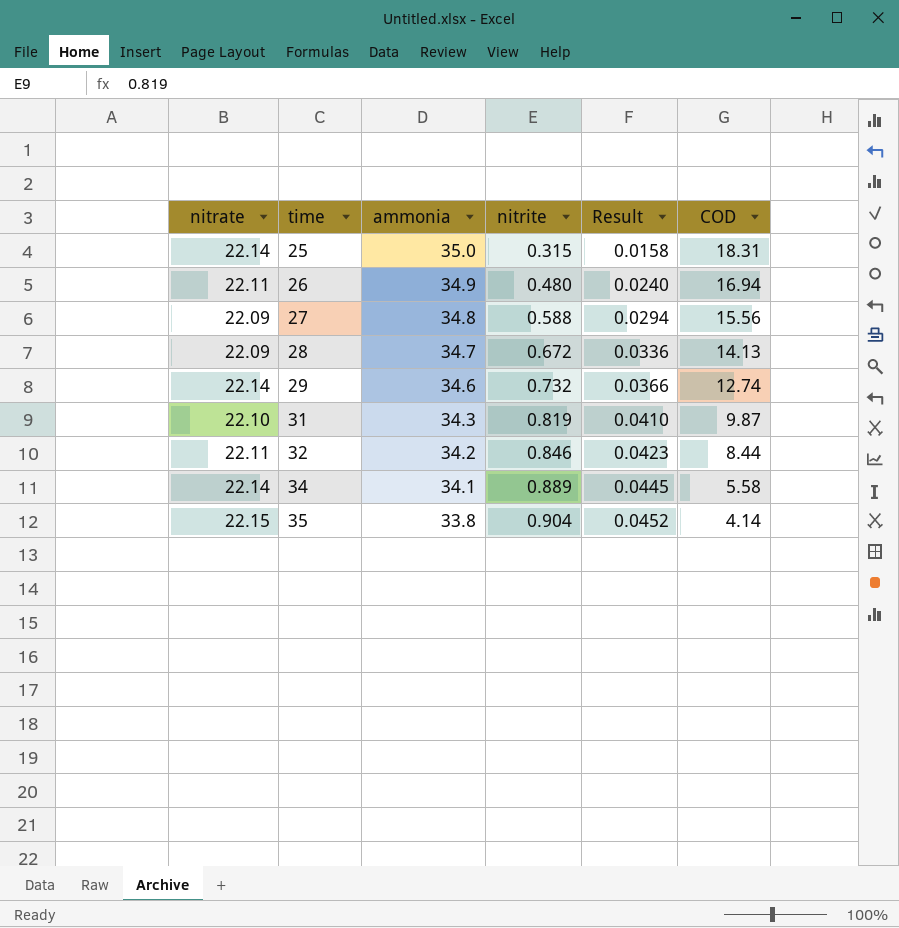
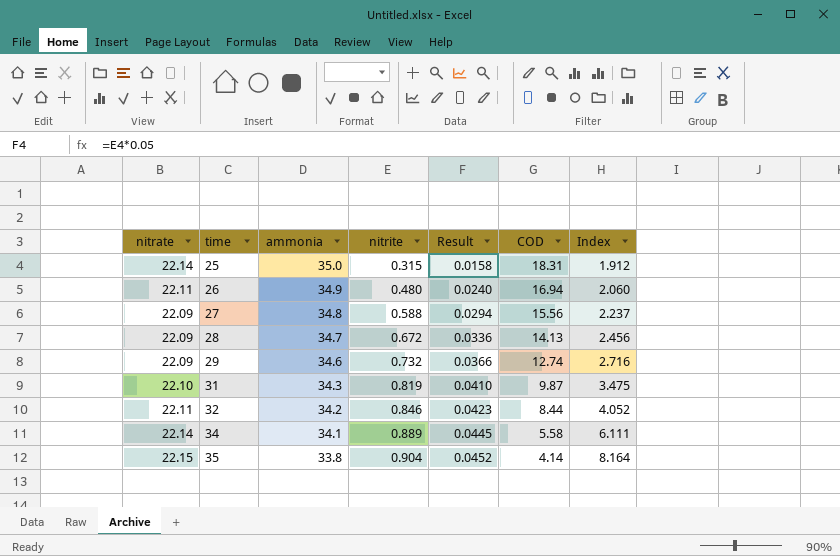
column Index | formula: none -> [ammonia] / [COD]
29 | nitrate: 22.14 -> 22.09

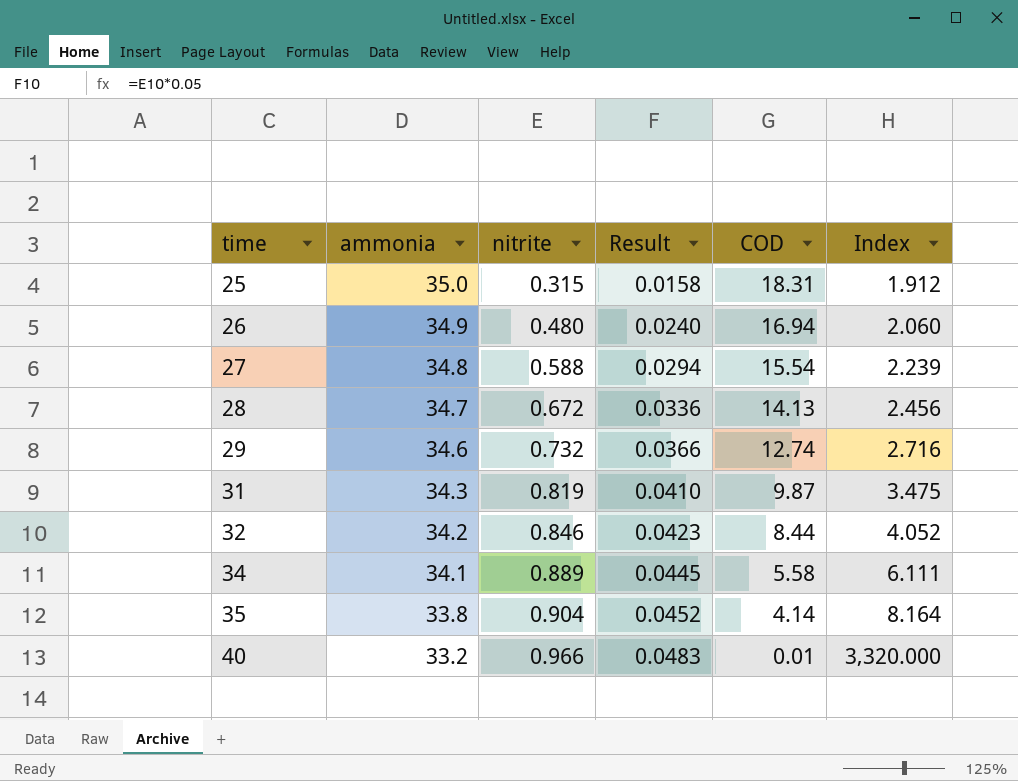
column nitrate | position: 1 -> none
27 | COD: 15.56 -> 15.54
27 | Index: 2.237 -> 2.239
row 40: none -> 33.2 | 0.966 | 0.0483 | 0.01 | 3,320.000

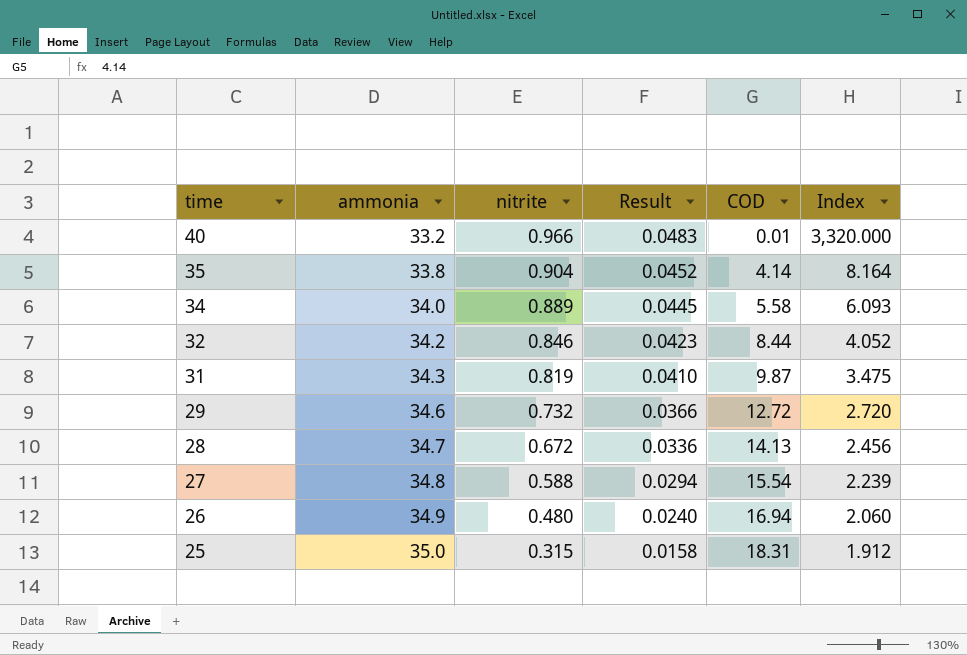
row order: time ascending -> time descending
34 | ammonia: 34.1 -> 34.0
34 | Index: 6.111 -> 6.093
29 | COD: 12.74 -> 12.72
29 | Index: 2.716 -> 2.720

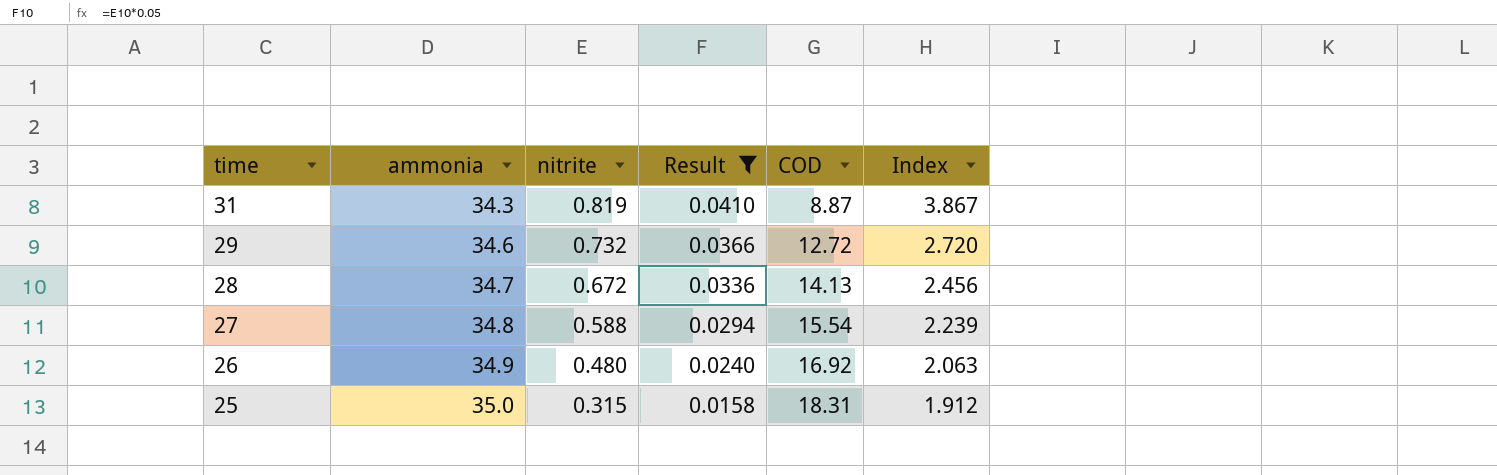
filter: none -> Result <= 0.0410
31 | COD: 9.87 -> 8.87
31 | Index: 3.475 -> 3.867
26 | COD: 16.94 -> 16.92
26 | Index: 2.060 -> 2.063

